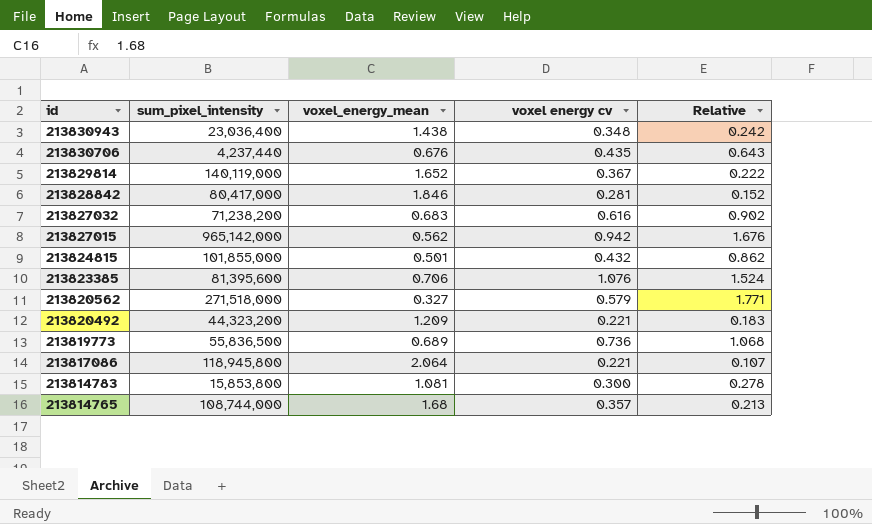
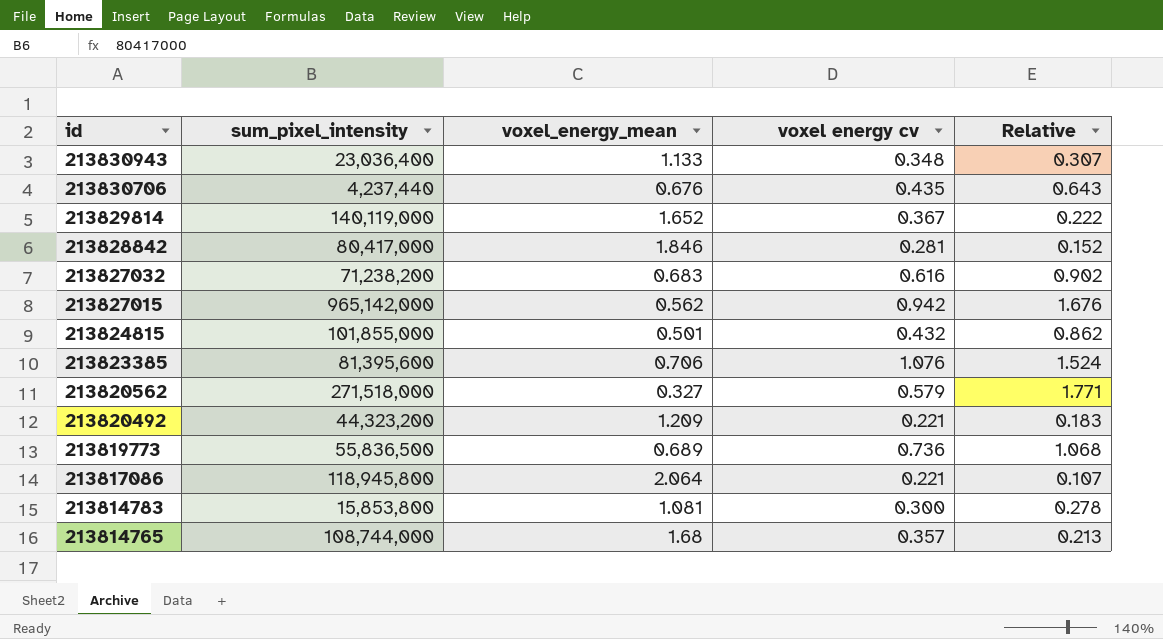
213830943 | voxel_energy_mean: 1.438 -> 1.133
213830943 | Relative: 0.242 -> 0.307

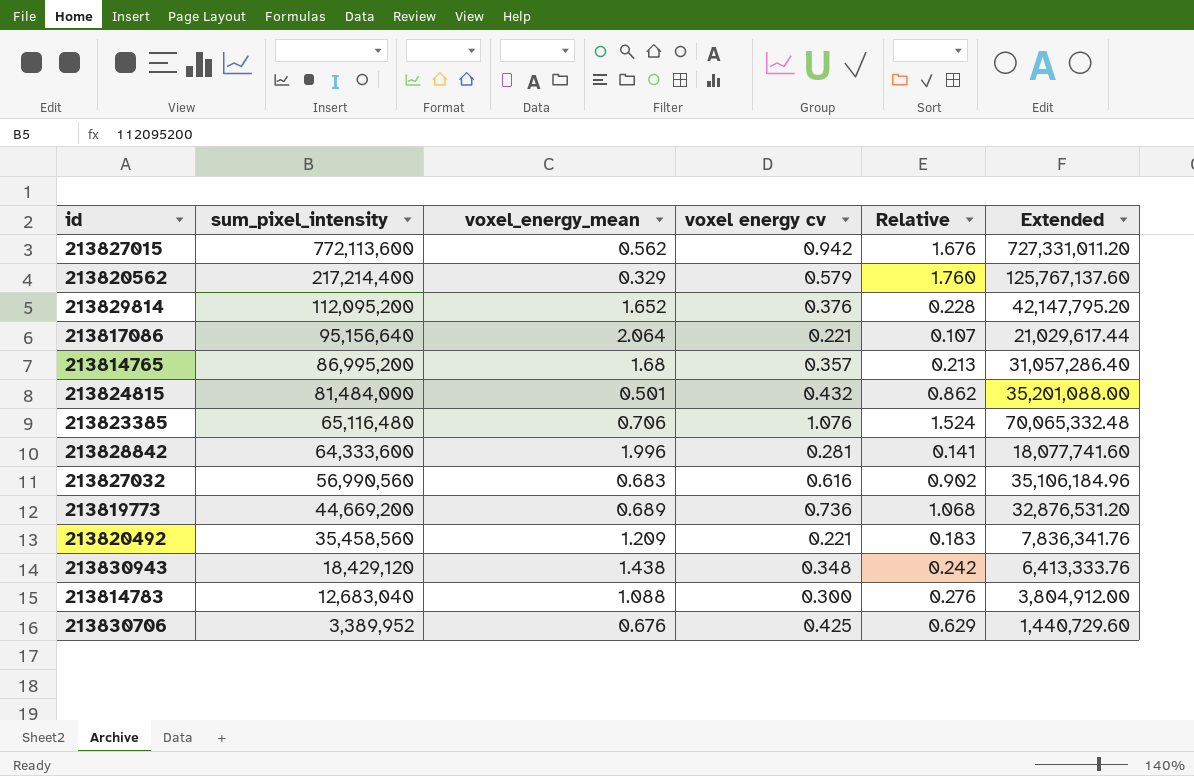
row order: id descending -> sum_pixel_intensity descending
column Extended | formula: none -> [sum_pixel_intensity] * [voxel energy cv]
213827015 | sum_pixel_intensity: 965,142,000 -> 772,113,600
213820562 | sum_pixel_intensity: 271,518,000 -> 217,214,400
213820562 | voxel_energy_mean: 0.327 -> 0.329
213820562 | Relative: 1.771 -> 1.760
213829814 | sum_pixel_intensity: 140,119,000 -> 112,095,200
213829814 | voxel energy cv: 0.367 -> 0.376
213829814 | Relative: 0.222 -> 0.228
213817086 | sum_pixel_intensity: 118,945,800 -> 95,156,640
213814765 | sum_pixel_intensity: 108,744,000 -> 86,995,200
213824815 | sum_pixel_intensity: 101,855,000 -> 81,484,000
213823385 | sum_pixel_intensity: 81,395,600 -> 65,116,480
213828842 | sum_pixel_intensity: 80,417,000 -> 64,333,600
213828842 | voxel_energy_mean: 1.846 -> 1.996
213828842 | Relative: 0.152 -> 0.141
213827032 | sum_pixel_intensity: 71,238,200 -> 56,990,560
213819773 | sum_pixel_intensity: 55,836,500 -> 44,669,200
213820492 | sum_pixel_intensity: 44,323,200 -> 35,458,560
213830943 | sum_pixel_intensity: 23,036,400 -> 18,429,120
213830943 | voxel_energy_mean: 1.133 -> 1.438
213830943 | Relative: 0.307 -> 0.242
213814783 | sum_pixel_intensity: 15,853,800 -> 12,683,040
213814783 | voxel_energy_mean: 1.081 -> 1.088
213814783 | Relative: 0.278 -> 0.276
213830706 | sum_pixel_intensity: 4,237,440 -> 3,389,952
213830706 | voxel energy cv: 0.435 -> 0.425
213830706 | Relative: 0.643 -> 0.629

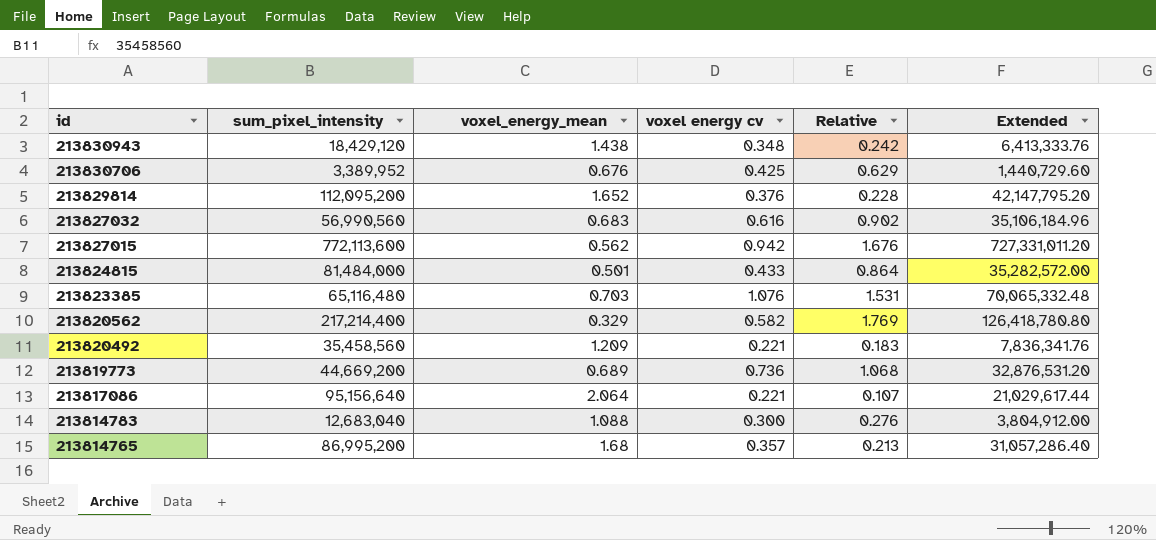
row order: sum_pixel_intensity descending -> id descending
row 213828842: 64,333,600 | 1.996 | 0.281 | 0.141 | 18,077,741.60 -> none
213824815 | voxel energy cv: 0.432 -> 0.433
213824815 | Relative: 0.862 -> 0.864
213824815 | Extended: 35,201,088.00 -> 35,282,572.00
213823385 | voxel_energy_mean: 0.706 -> 0.703
213823385 | Relative: 1.524 -> 1.531
213820562 | voxel energy cv: 0.579 -> 0.582
213820562 | Relative: 1.760 -> 1.769
213820562 | Extended: 125,767,137.60 -> 126,418,780.80

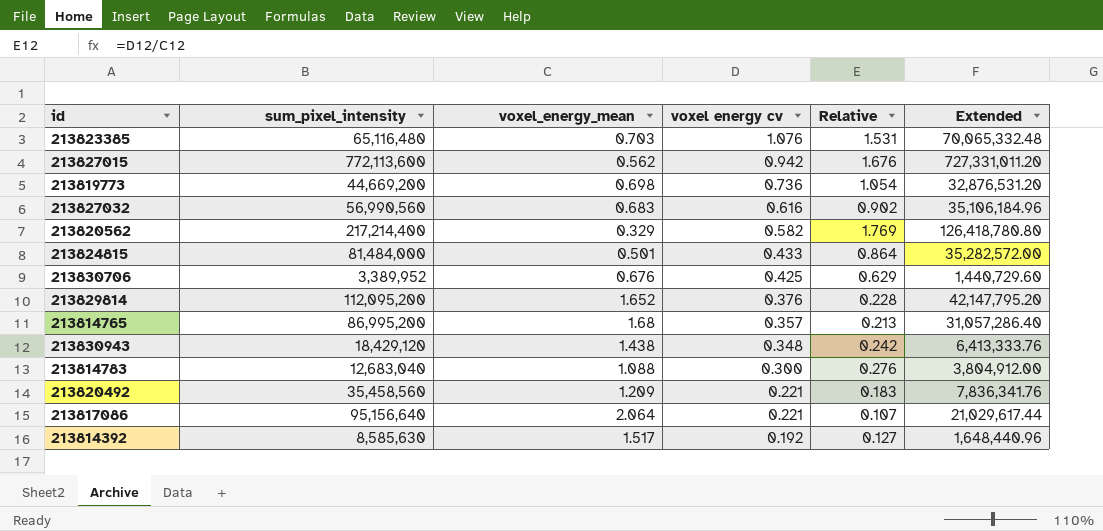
row order: id descending -> voxel energy cv descending
213819773 | voxel_energy_mean: 0.689 -> 0.698
213819773 | Relative: 1.068 -> 1.054
row 213814392: none -> 8,585,630 | 1.517 | 0.192 | 0.127 | 1,648,440.96

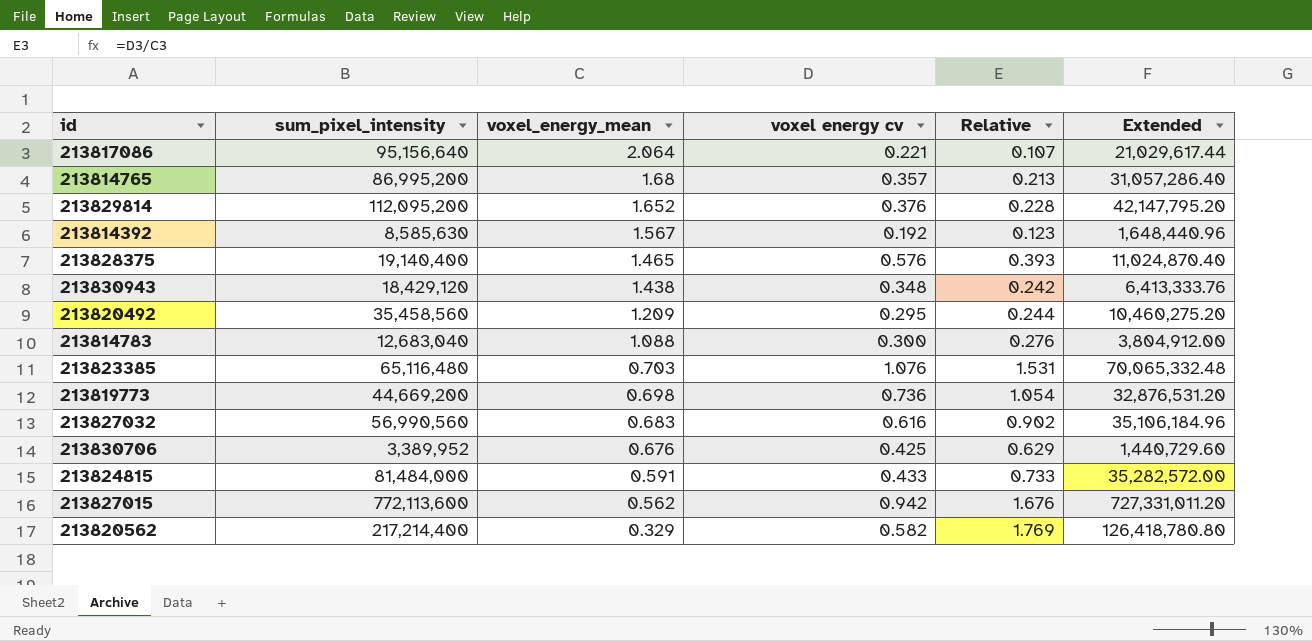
row order: voxel energy cv descending -> voxel_energy_mean descending
213814392 | voxel_energy_mean: 1.517 -> 1.567
213814392 | Relative: 0.127 -> 0.123
row 213828375: none -> 19,140,400 | 1.465 | 0.576 | 0.393 | 11,024,870.40
213820492 | voxel energy cv: 0.221 -> 0.295
213820492 | Relative: 0.183 -> 0.244
213820492 | Extended: 7,836,341.76 -> 10,460,275.20
213824815 | voxel_energy_mean: 0.501 -> 0.591
213824815 | Relative: 0.864 -> 0.733

